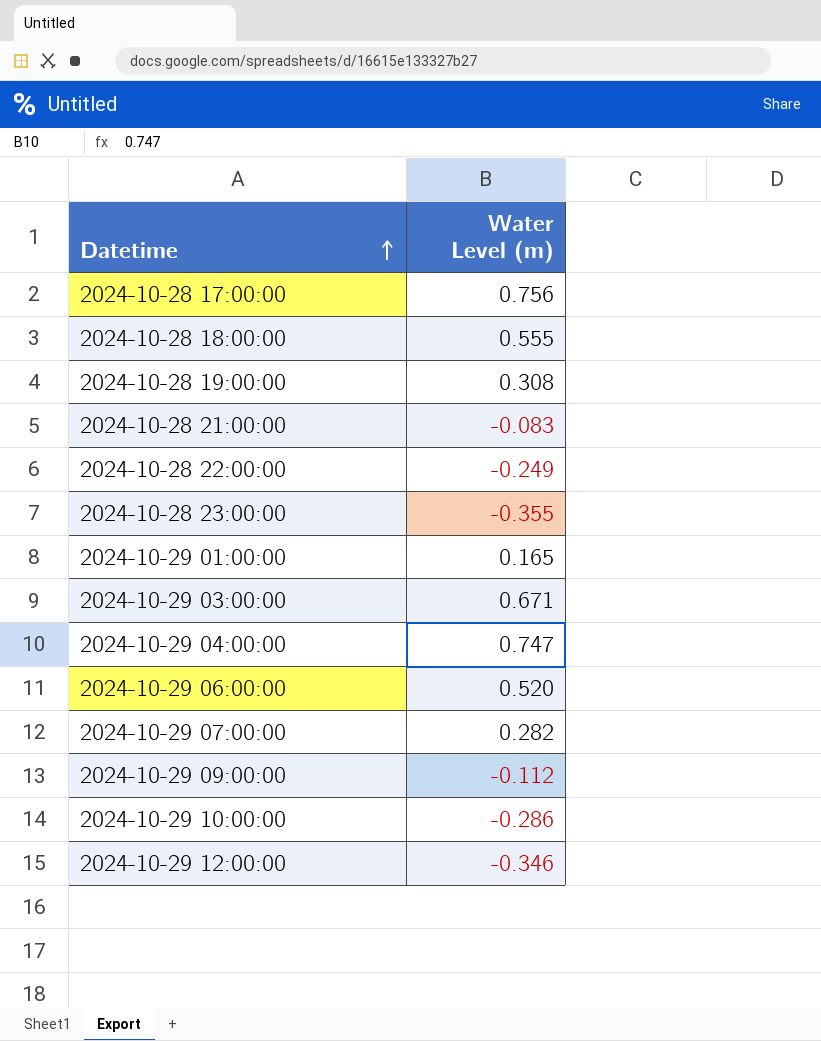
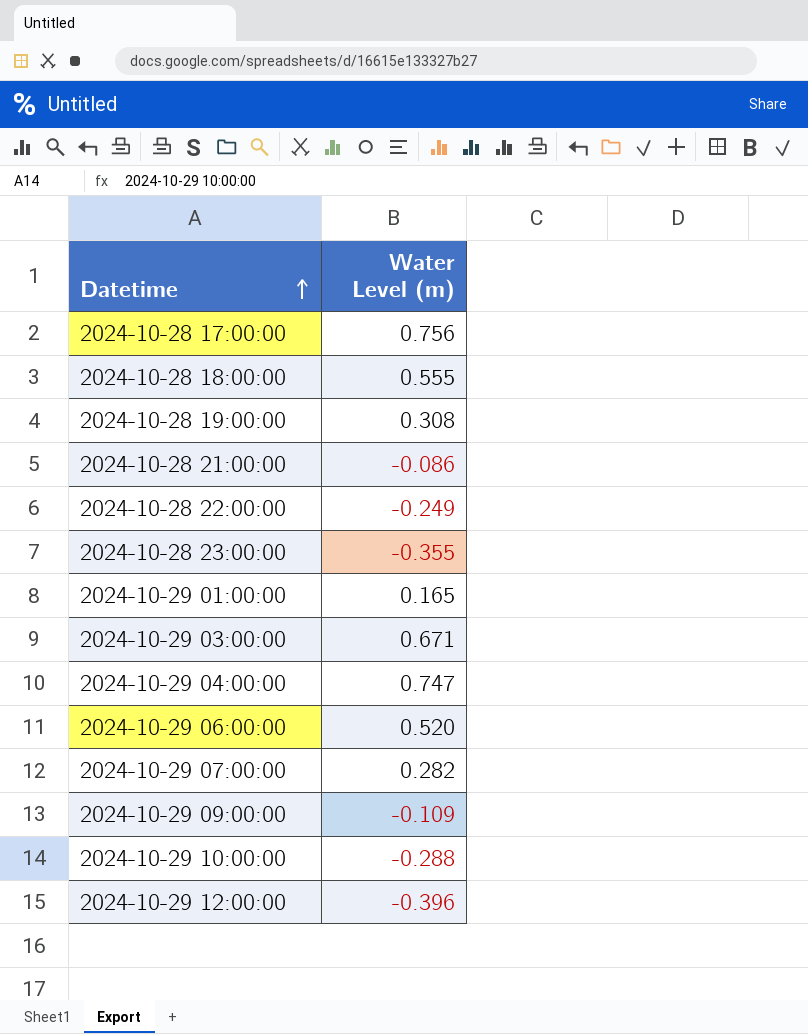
2024-10-28 21:00:00 | Water Level (m): -0.083 -> -0.086
2024-10-29 09:00:00 | Water Level (m): -0.112 -> -0.109
2024-10-29 10:00:00 | Water Level (m): -0.286 -> -0.288
2024-10-29 12:00:00 | Water Level (m): -0.346 -> -0.396

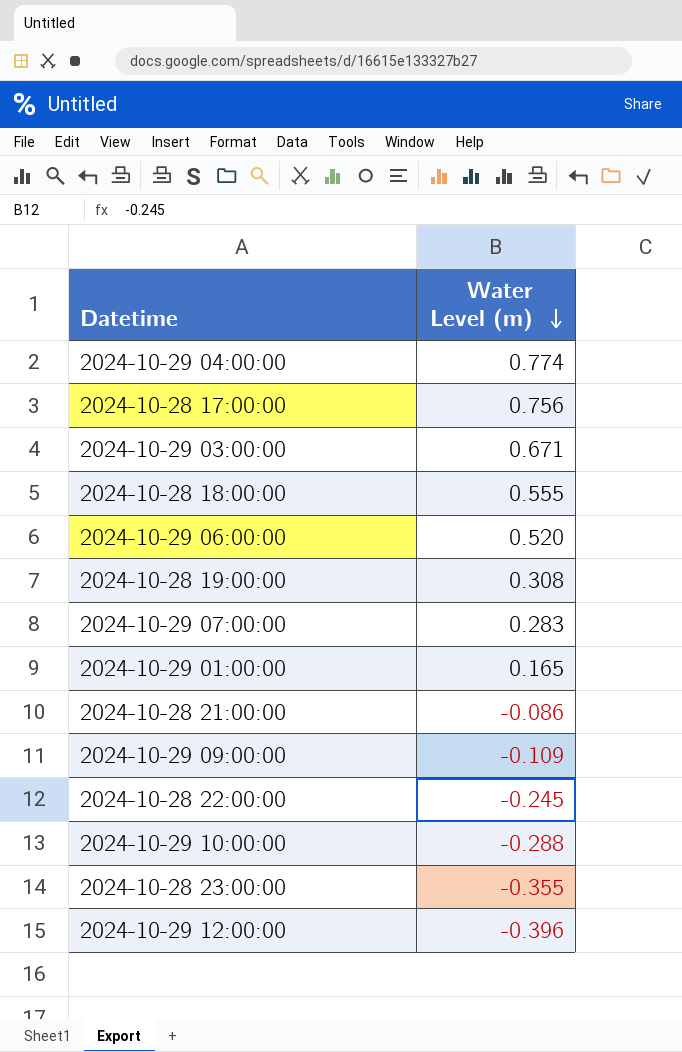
row order: Datetime ascending -> Water Level (m) descending
2024-10-29 04:00:00 | Water Level (m): 0.747 -> 0.774
2024-10-29 07:00:00 | Water Level (m): 0.282 -> 0.283
2024-10-28 22:00:00 | Water Level (m): -0.249 -> -0.245

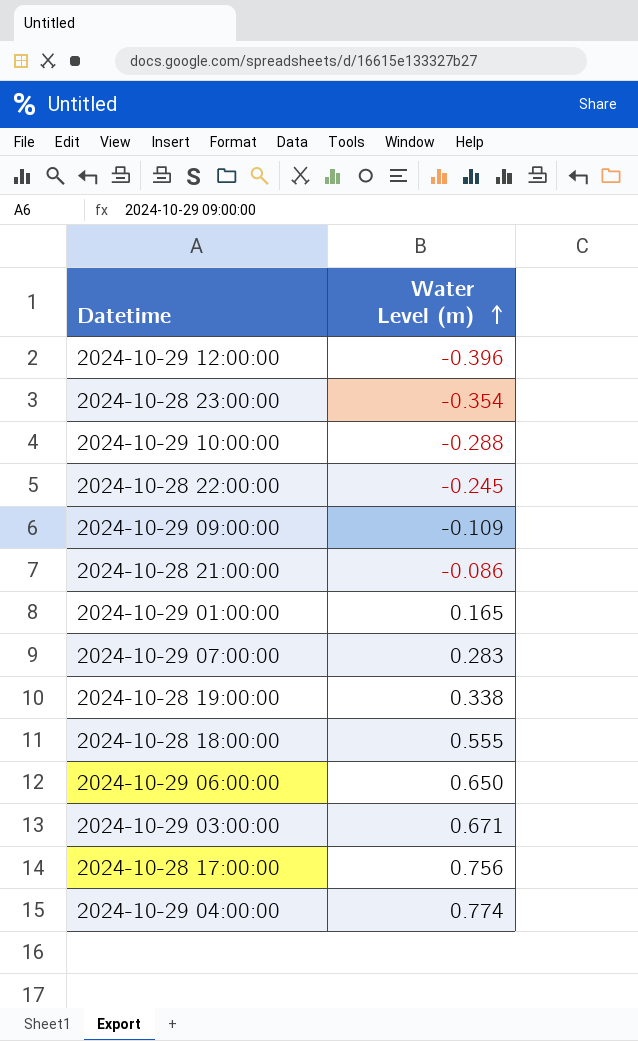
row order: Water Level (m) descending -> Water Level (m) ascending
2024-10-28 23:00:00 | Water Level (m): -0.355 -> -0.354
2024-10-28 19:00:00 | Water Level (m): 0.308 -> 0.338
2024-10-29 06:00:00 | Water Level (m): 0.520 -> 0.650

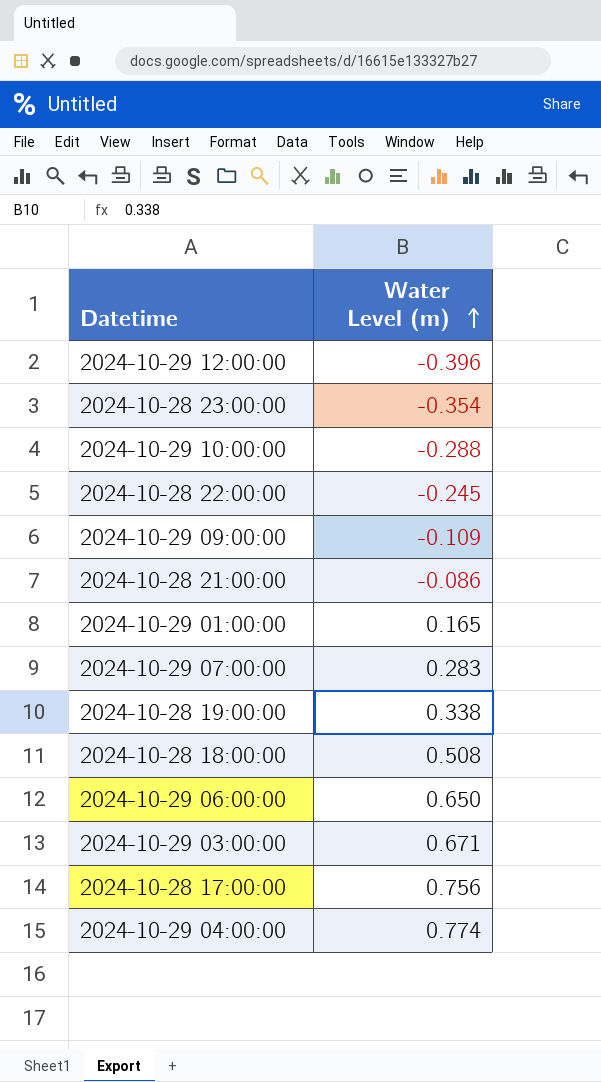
2024-10-28 18:00:00 | Water Level (m): 0.555 -> 0.508

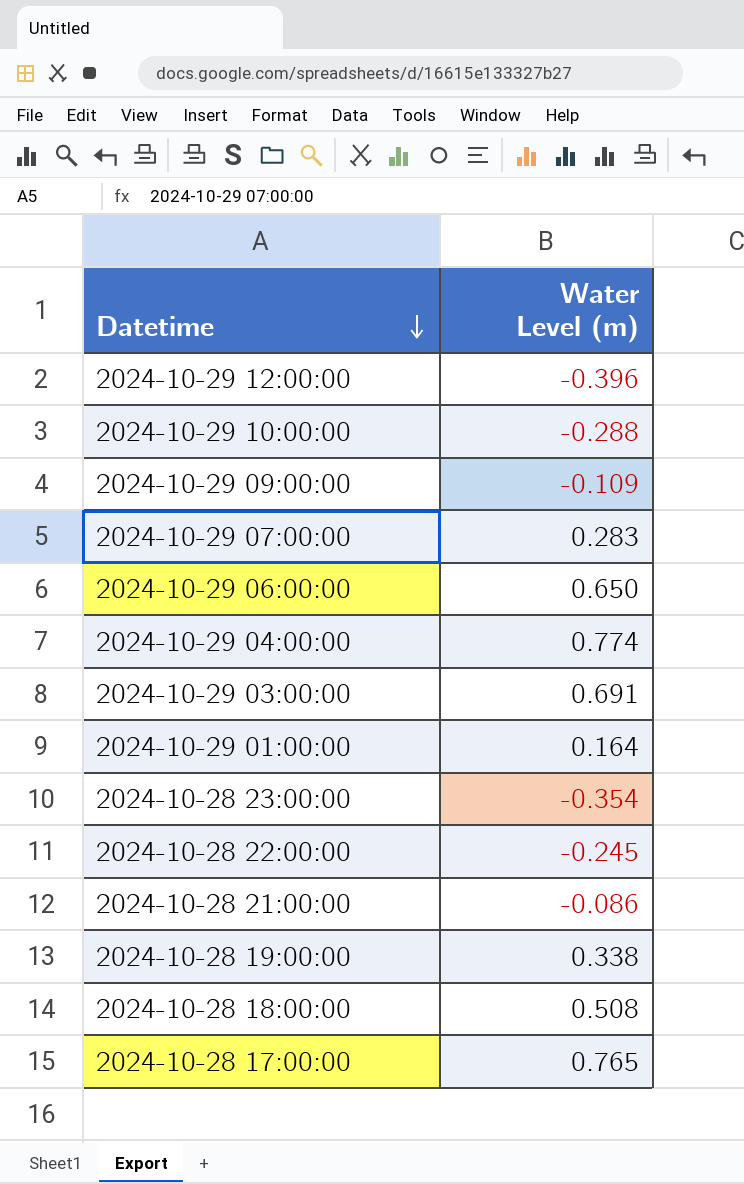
row order: Water Level (m) ascending -> Datetime descending
2024-10-29 03:00:00 | Water Level (m): 0.671 -> 0.691
2024-10-29 01:00:00 | Water Level (m): 0.165 -> 0.164
2024-10-28 17:00:00 | Water Level (m): 0.756 -> 0.765

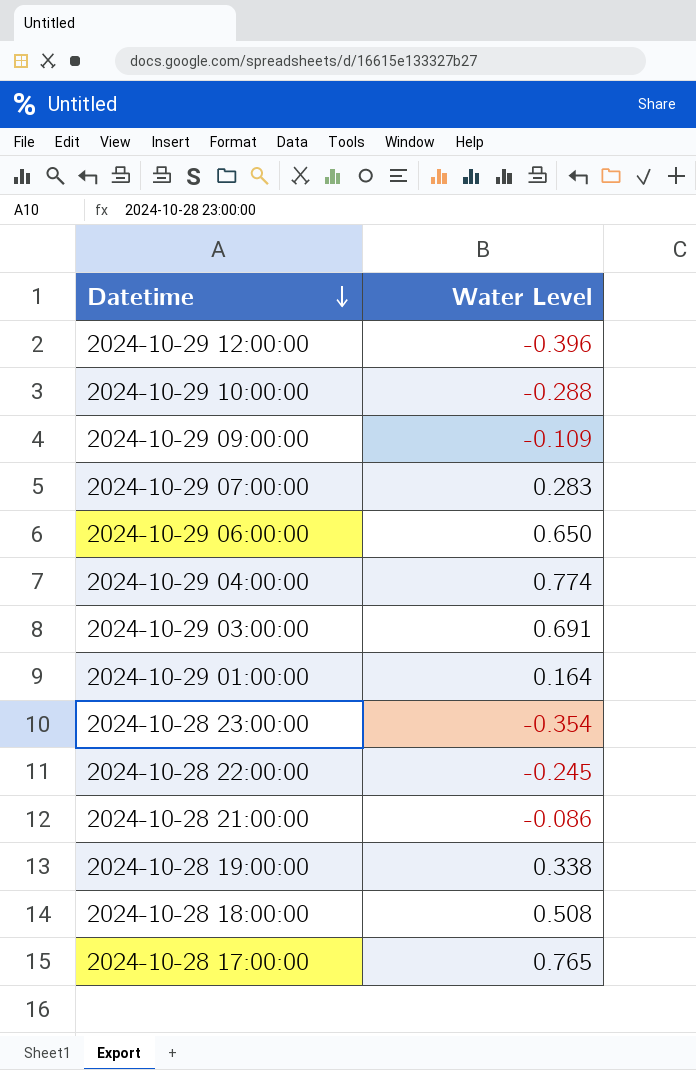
column name: Water Level (m) -> Water Level

